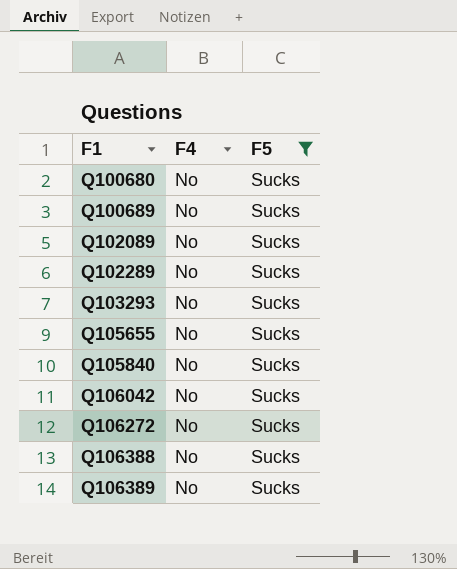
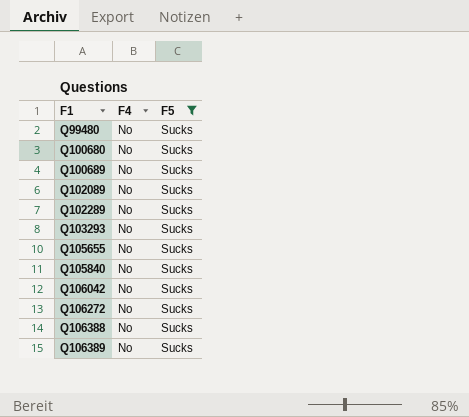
row Q99480: none -> No | Sucks

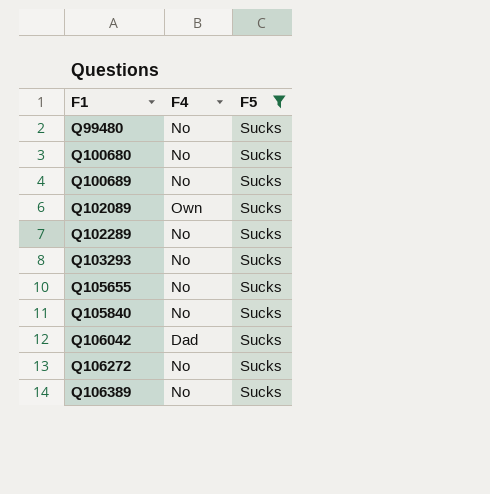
row Q106388: No | Sucks -> none
Q102089 | F4: No -> Own
Q106042 | F4: No -> Dad

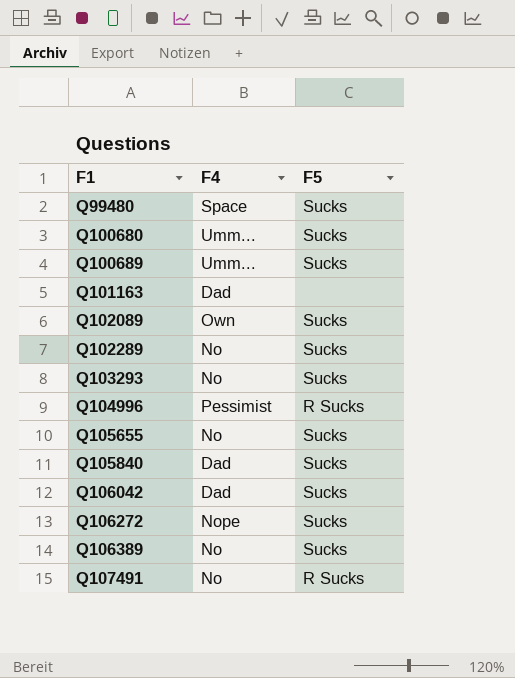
filter: F5 = Sucks -> none
Q99480 | F4: No -> Space
Q100680 | F4: No -> Umm...
Q100689 | F4: No -> Umm...
Q105840 | F4: No -> Dad
Q106272 | F4: No -> Nope

